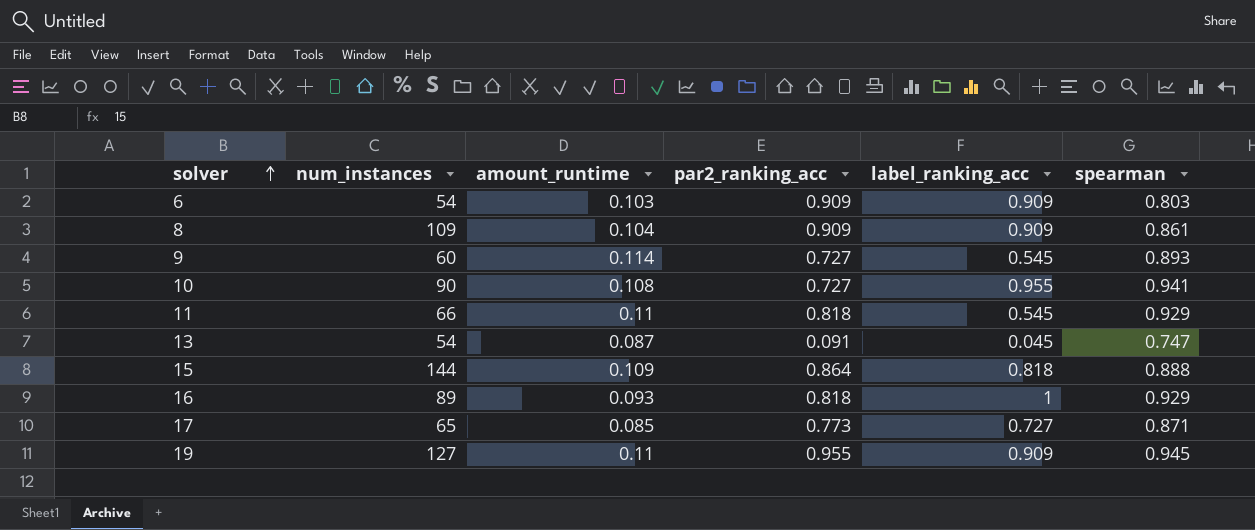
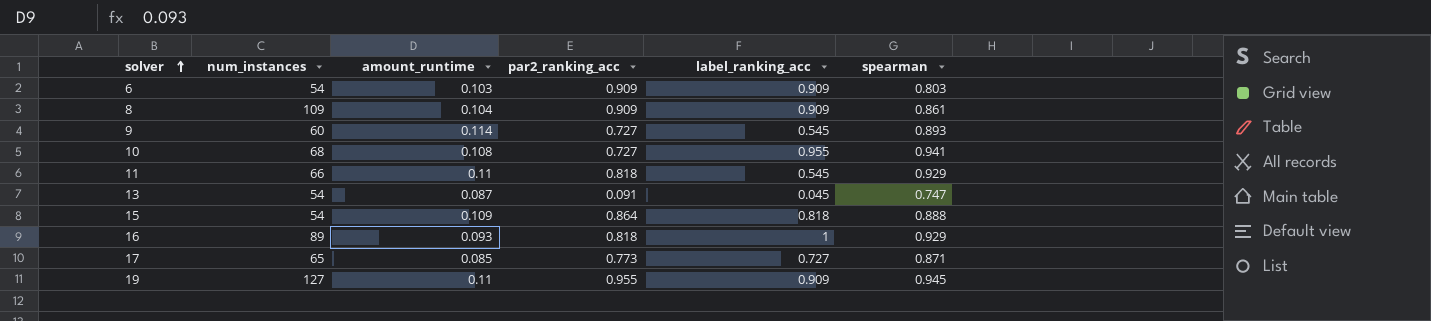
10 | num_instances: 90 -> 68
15 | num_instances: 144 -> 54

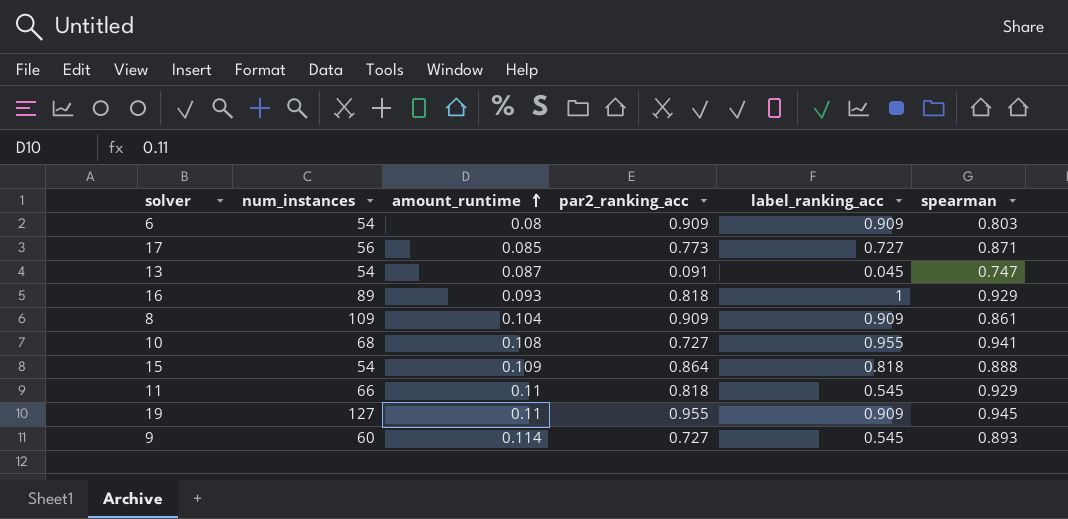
row order: solver ascending -> amount_runtime ascending
6 | amount_runtime: 0.103 -> 0.08
17 | num_instances: 65 -> 56

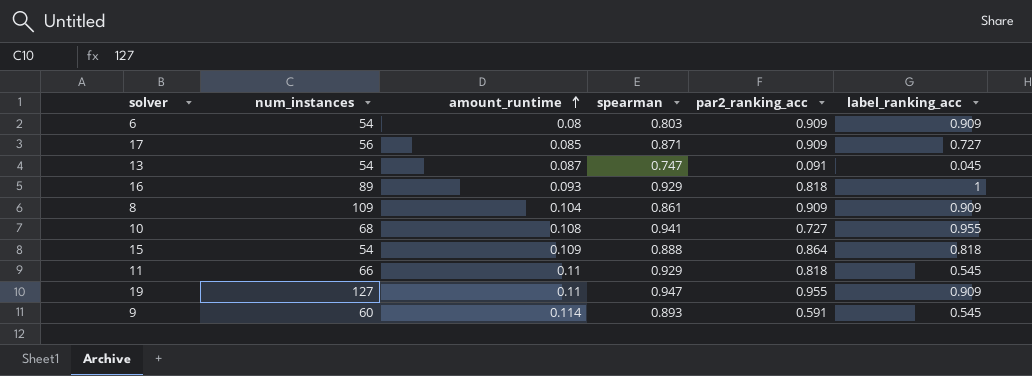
column spearman | position: 6 -> 4
17 | par2_ranking_acc: 0.773 -> 0.909
19 | spearman: 0.945 -> 0.947
9 | par2_ranking_acc: 0.727 -> 0.591

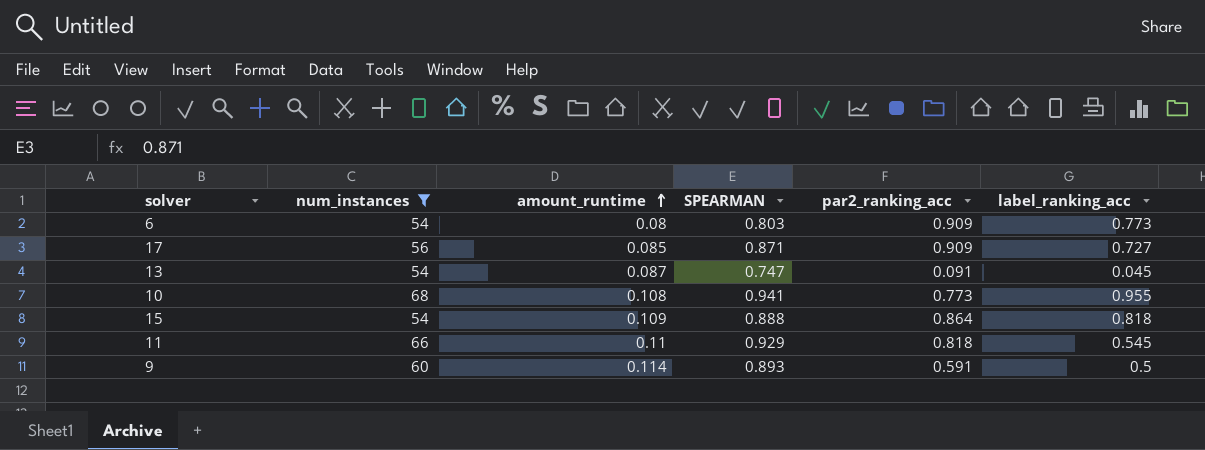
filter: none -> num_instances <= 68
column name: spearman -> SPEARMAN
6 | label_ranking_acc: 0.909 -> 0.773
10 | par2_ranking_acc: 0.727 -> 0.773
9 | label_ranking_acc: 0.545 -> 0.5

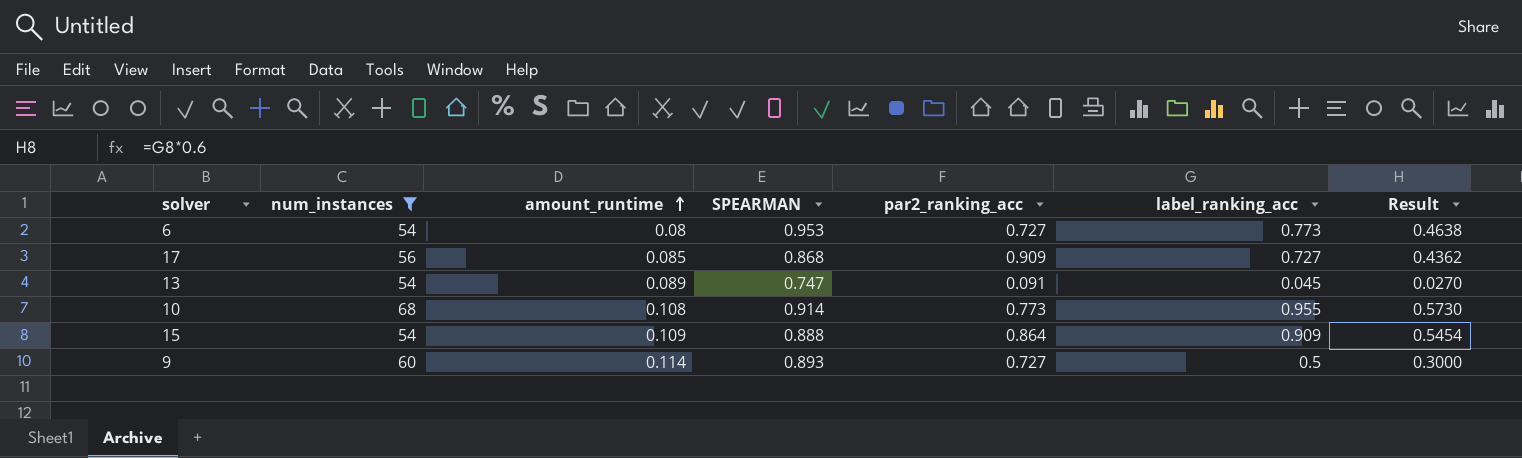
column Result | formula: none -> [label_ranking_acc] * 0.6
row 11: 66 | 0.11 | 0.929 | 0.818 | 0.545 -> none
6 | SPEARMAN: 0.803 -> 0.953
6 | par2_ranking_acc: 0.909 -> 0.727
17 | SPEARMAN: 0.871 -> 0.868
13 | amount_runtime: 0.087 -> 0.089
10 | SPEARMAN: 0.941 -> 0.914
15 | label_ranking_acc: 0.818 -> 0.909
9 | par2_ranking_acc: 0.591 -> 0.727

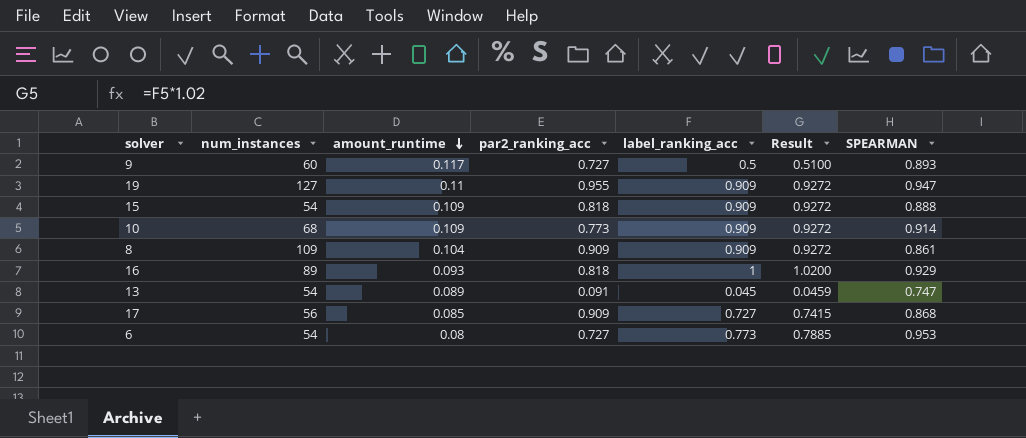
filter: num_instances <= 68 -> none
row order: amount_runtime ascending -> amount_runtime descending
column Result | formula: [label_ranking_acc] * 0.6 -> [label_ranking_acc] * 1.02
column SPEARMAN | position: 4 -> 7
9 | amount_runtime: 0.114 -> 0.117
15 | par2_ranking_acc: 0.864 -> 0.818
10 | amount_runtime: 0.108 -> 0.109
10 | label_ranking_acc: 0.955 -> 0.909

